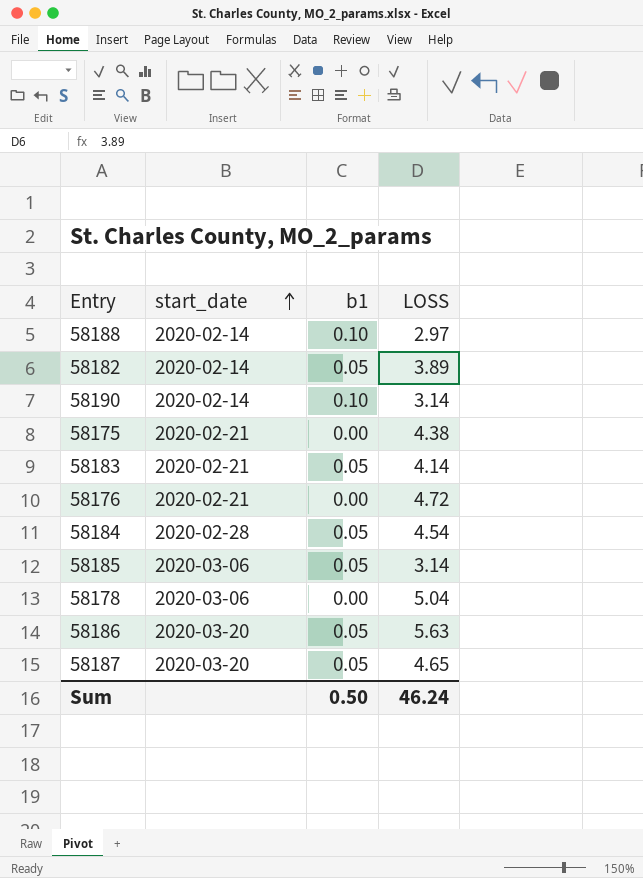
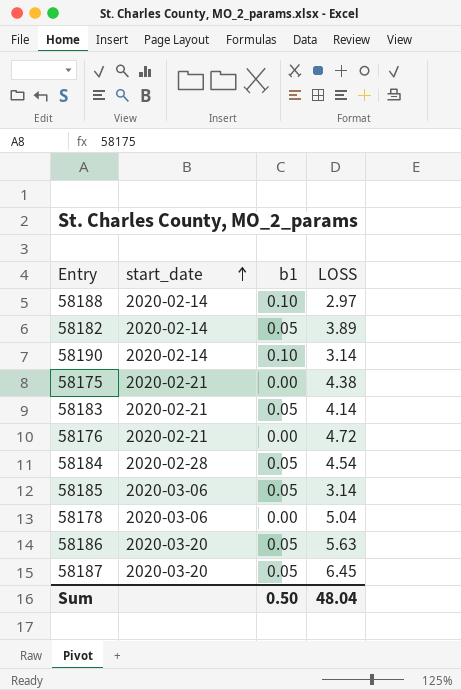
58187 | LOSS: 4.65 -> 6.45
Sum | LOSS: 46.24 -> 48.04

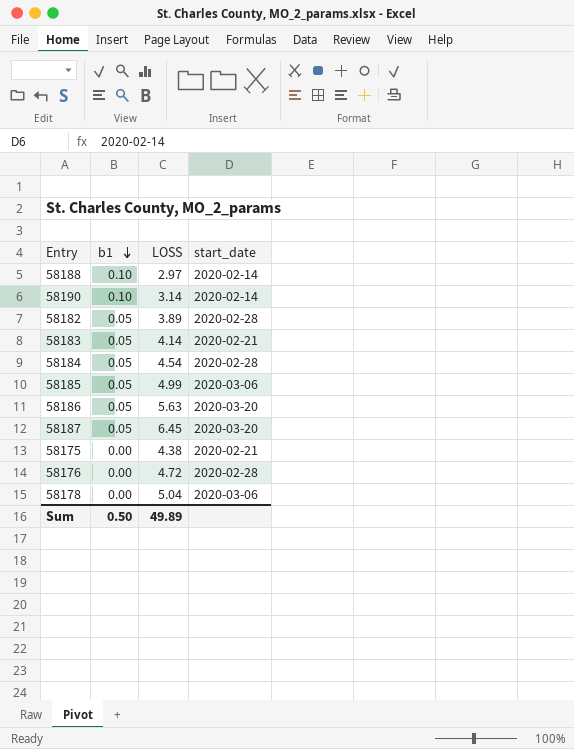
row order: start_date ascending -> b1 descending
column start_date | position: 2 -> 4
58182 | start_date: 2020-02-14 -> 2020-02-28
58185 | LOSS: 3.14 -> 4.99
58176 | start_date: 2020-02-21 -> 2020-02-28
Sum | LOSS: 48.04 -> 49.89

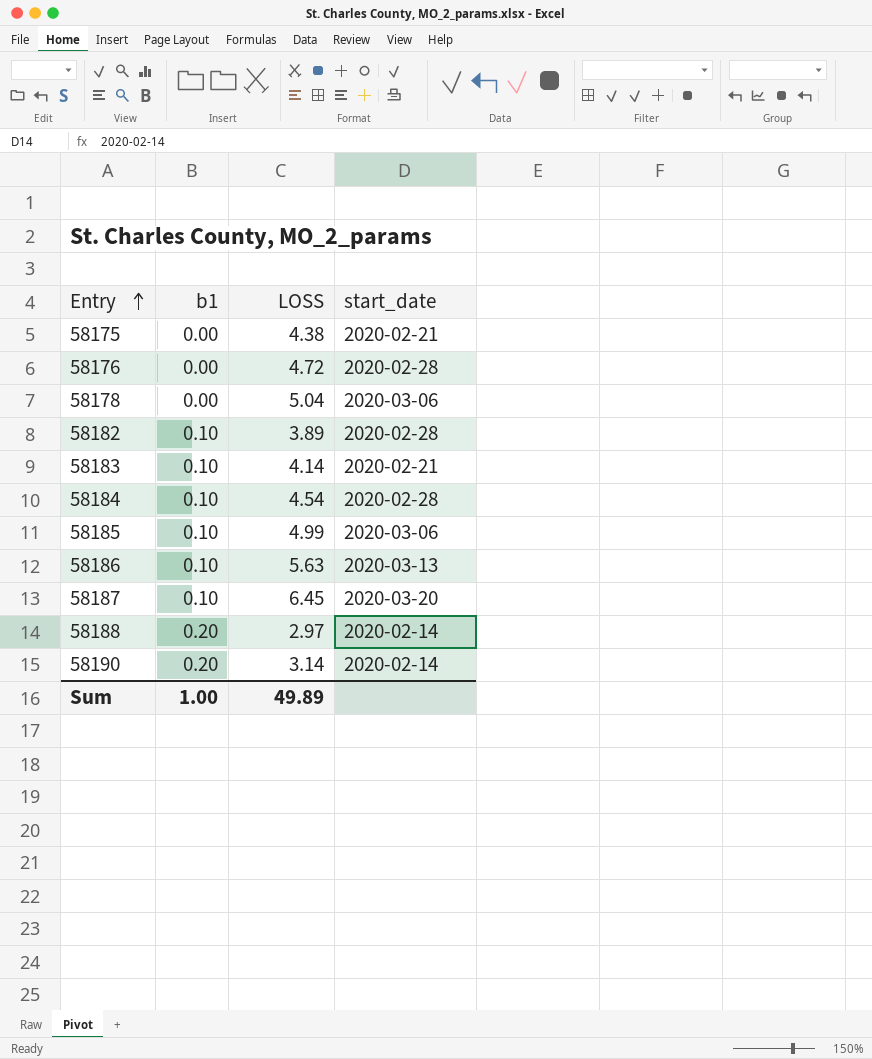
row order: b1 descending -> Entry ascending
58182 | b1: 0.05 -> 0.10
58183 | b1: 0.05 -> 0.10
58184 | b1: 0.05 -> 0.10
58185 | b1: 0.05 -> 0.10
58186 | b1: 0.05 -> 0.10
58186 | start_date: 2020-03-20 -> 2020-03-13
58187 | b1: 0.05 -> 0.10
58188 | b1: 0.10 -> 0.20
58190 | b1: 0.10 -> 0.20
Sum | b1: 0.50 -> 1.00

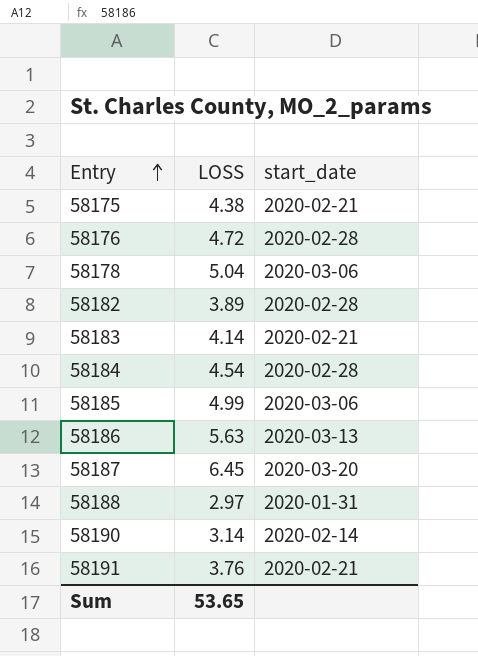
column b1 | position: 2 -> none
58188 | start_date: 2020-02-14 -> 2020-01-31
row 58191: none -> 3.76 | 2020-02-21
Sum | LOSS: 49.89 -> 53.65

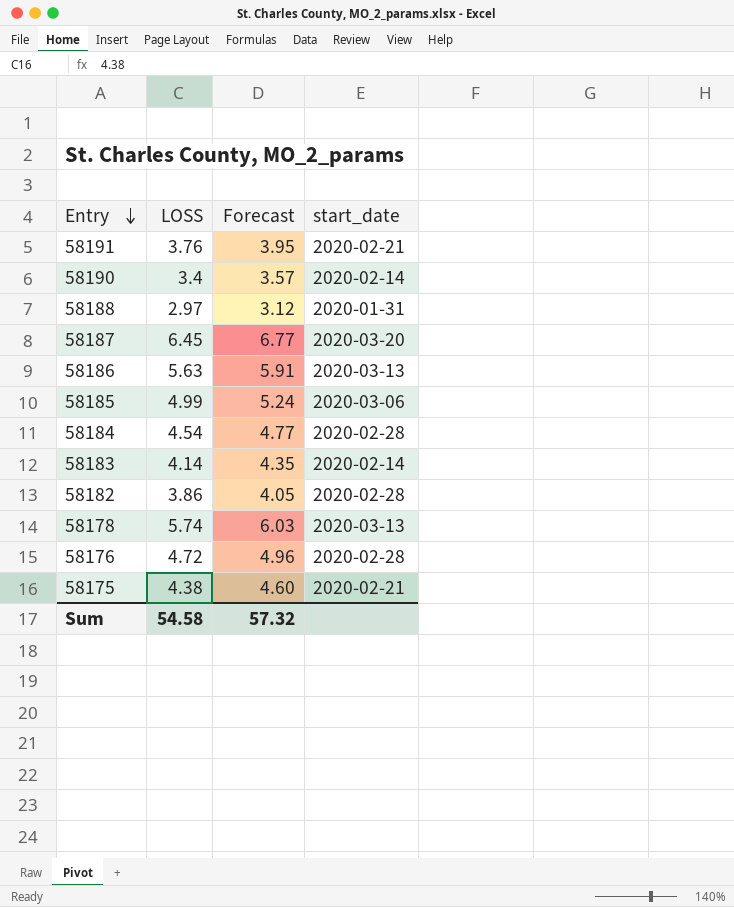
row order: Entry ascending -> Entry descending
column Forecast | formula: none -> [LOSS] * 1.05
58190 | LOSS: 3.14 -> 3.4
58183 | start_date: 2020-02-21 -> 2020-02-14
58182 | LOSS: 3.89 -> 3.86
58178 | LOSS: 5.04 -> 5.74
58178 | start_date: 2020-03-06 -> 2020-03-13
Sum | LOSS: 53.65 -> 54.58

